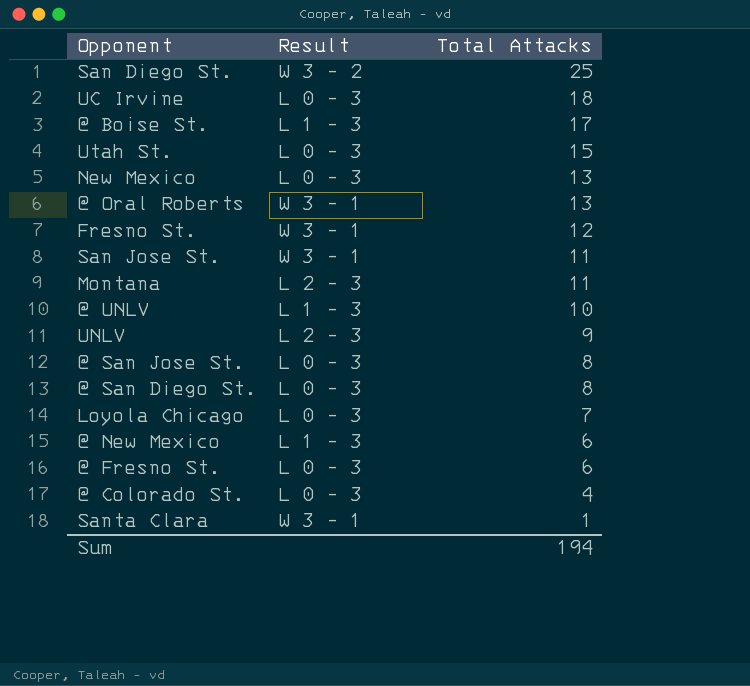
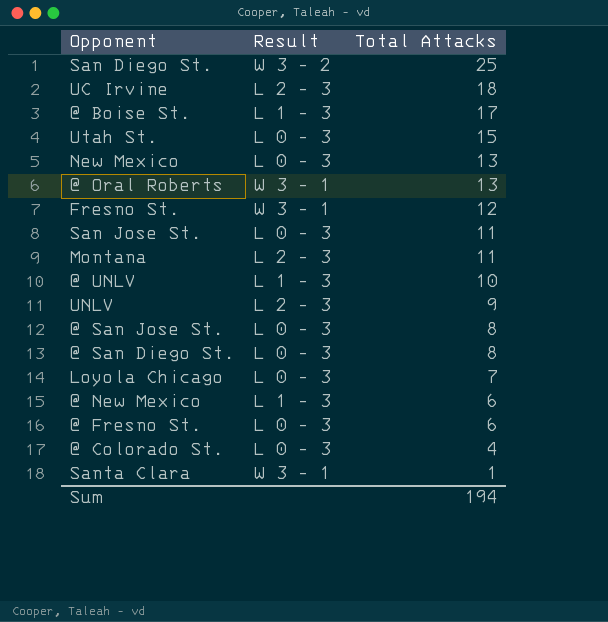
UC Irvine | Result: L 0 - 3 -> L 2 - 3
San Jose St. | Result: W 3 - 1 -> L 0 - 3

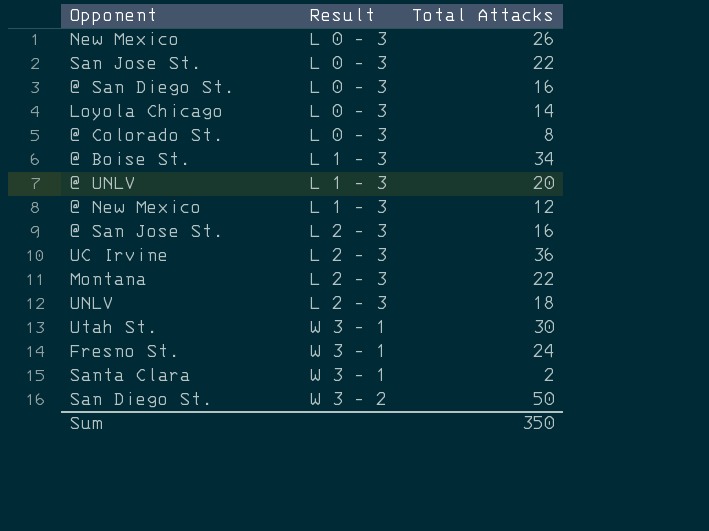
row order: Total Attacks descending -> Result ascending
row @ Oral Roberts: W 3 - 1 | 13 -> none
row @ Fresno St.: L 0 - 3 | 6 -> none
New Mexico | Total Attacks: 13 -> 26
San Jose St. | Total Attacks: 11 -> 22
@ San Diego St. | Total Attacks: 8 -> 16
Loyola Chicago | Total Attacks: 7 -> 14
@ Colorado St. | Total Attacks: 4 -> 8
@ Boise St. | Total Attacks: 17 -> 34
@ UNLV | Total Attacks: 10 -> 20
@ New Mexico | Total Attacks: 6 -> 12
@ San Jose St. | Result: L 0 - 3 -> L 2 - 3
@ San Jose St. | Total Attacks: 8 -> 16
UC Irvine | Total Attacks: 18 -> 36
Montana | Total Attacks: 11 -> 22
UNLV | Total Attacks: 9 -> 18
Utah St. | Result: L 0 - 3 -> W 3 - 1
Utah St. | Total Attacks: 15 -> 30
Fresno St. | Total Attacks: 12 -> 24
Santa Clara | Total Attacks: 1 -> 2
San Diego St. | Total Attacks: 25 -> 50
Sum | Total Attacks: 194 -> 350

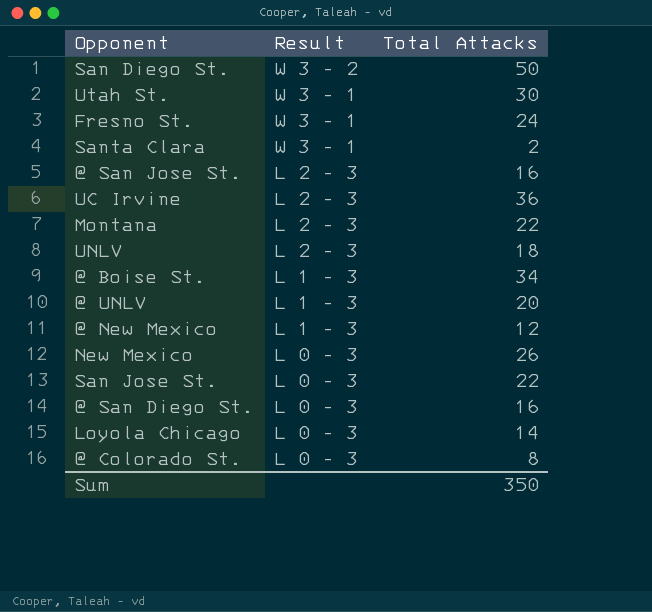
row order: Result ascending -> Result descending

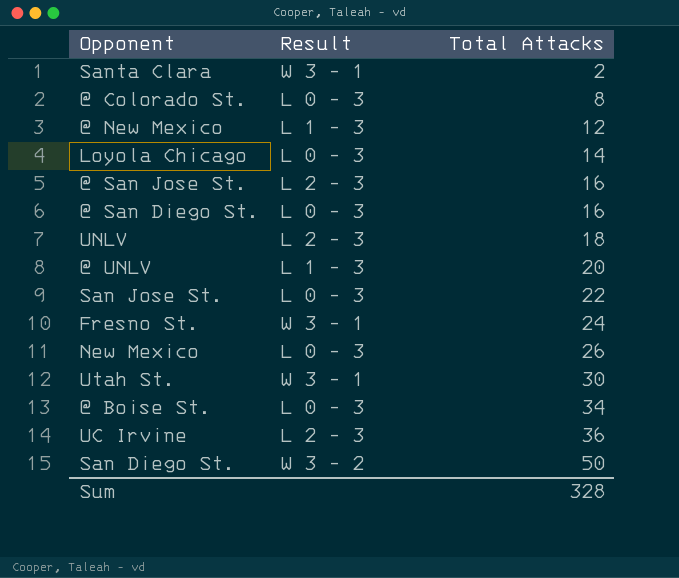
row order: Result descending -> Total Attacks ascending
row Montana: L 2 - 3 | 22 -> none
@ Boise St. | Result: L 1 - 3 -> L 0 - 3
Sum | Total Attacks: 350 -> 328

